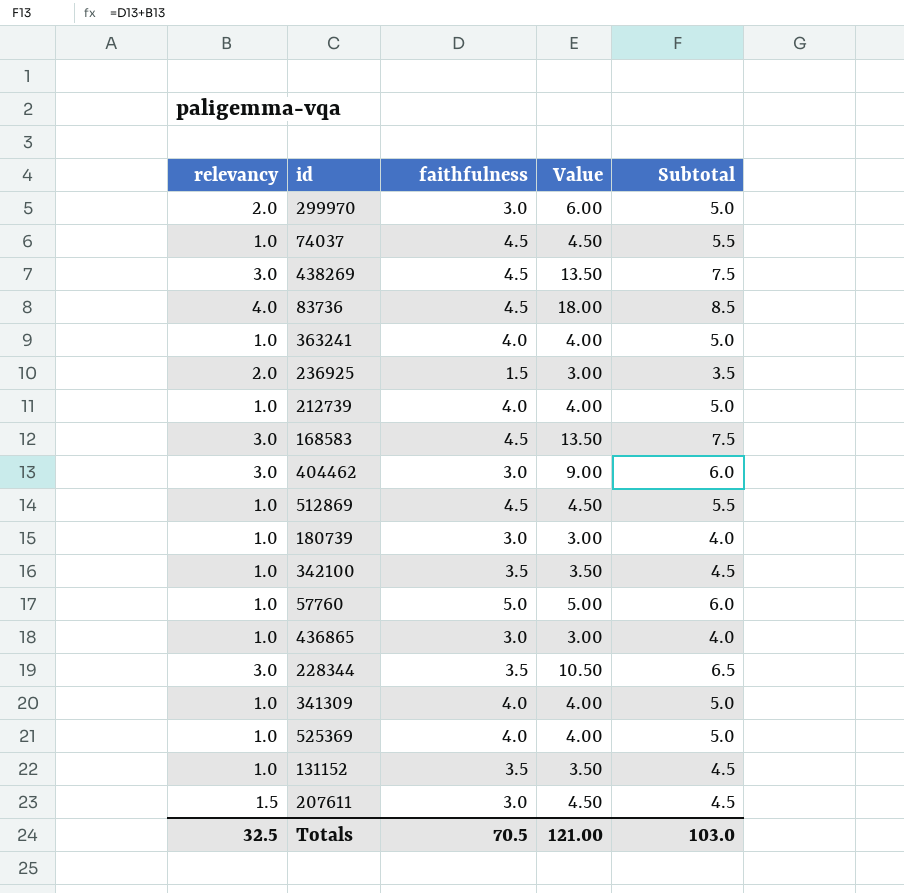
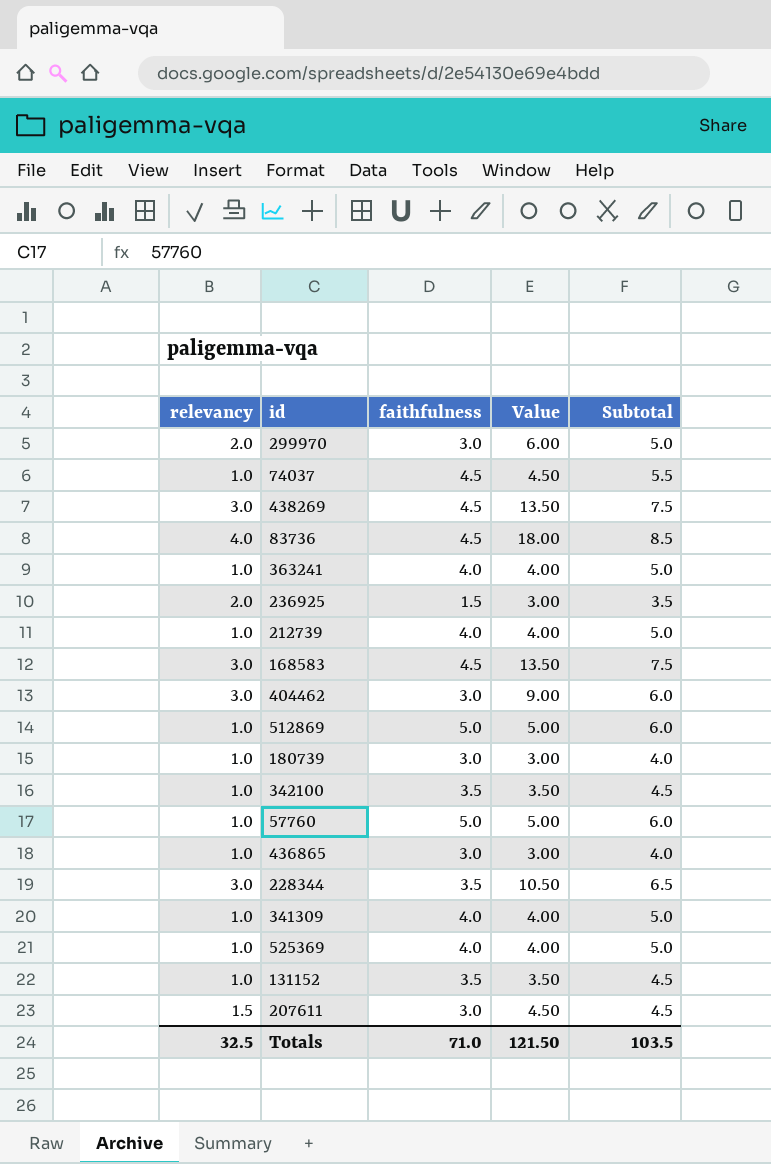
512869 | faithfulness: 4.5 -> 5.0
512869 | Value: 4.50 -> 5.00
512869 | Subtotal: 5.5 -> 6.0
Totals | faithfulness: 70.5 -> 71.0
Totals | Value: 121.00 -> 121.50
Totals | Subtotal: 103.0 -> 103.5

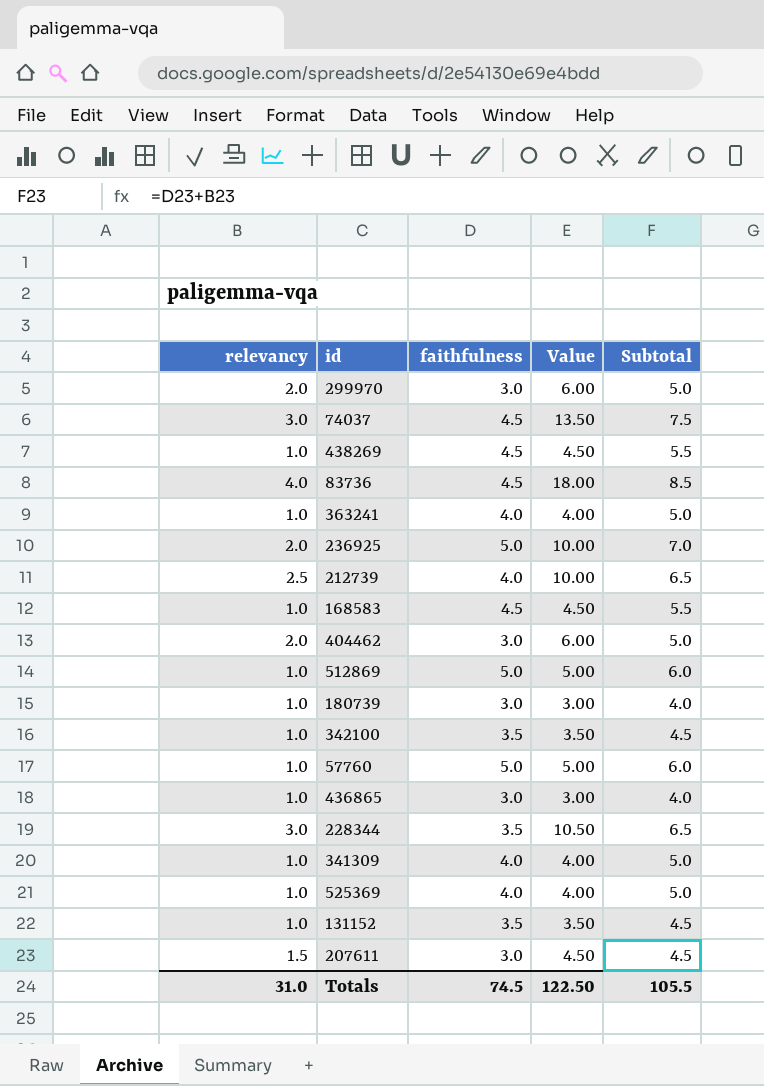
74037 | relevancy: 1.0 -> 3.0
74037 | Value: 4.50 -> 13.50
74037 | Subtotal: 5.5 -> 7.5
438269 | relevancy: 3.0 -> 1.0
438269 | Value: 13.50 -> 4.50
438269 | Subtotal: 7.5 -> 5.5
236925 | faithfulness: 1.5 -> 5.0
236925 | Value: 3.00 -> 10.00
236925 | Subtotal: 3.5 -> 7.0
212739 | relevancy: 1.0 -> 2.5
212739 | Value: 4.00 -> 10.00
212739 | Subtotal: 5.0 -> 6.5
168583 | relevancy: 3.0 -> 1.0
168583 | Value: 13.50 -> 4.50
168583 | Subtotal: 7.5 -> 5.5
404462 | relevancy: 3.0 -> 2.0
404462 | Value: 9.00 -> 6.00
404462 | Subtotal: 6.0 -> 5.0
Totals | relevancy: 32.5 -> 31.0
Totals | faithfulness: 71.0 -> 74.5
Totals | Value: 121.50 -> 122.50
Totals | Subtotal: 103.5 -> 105.5

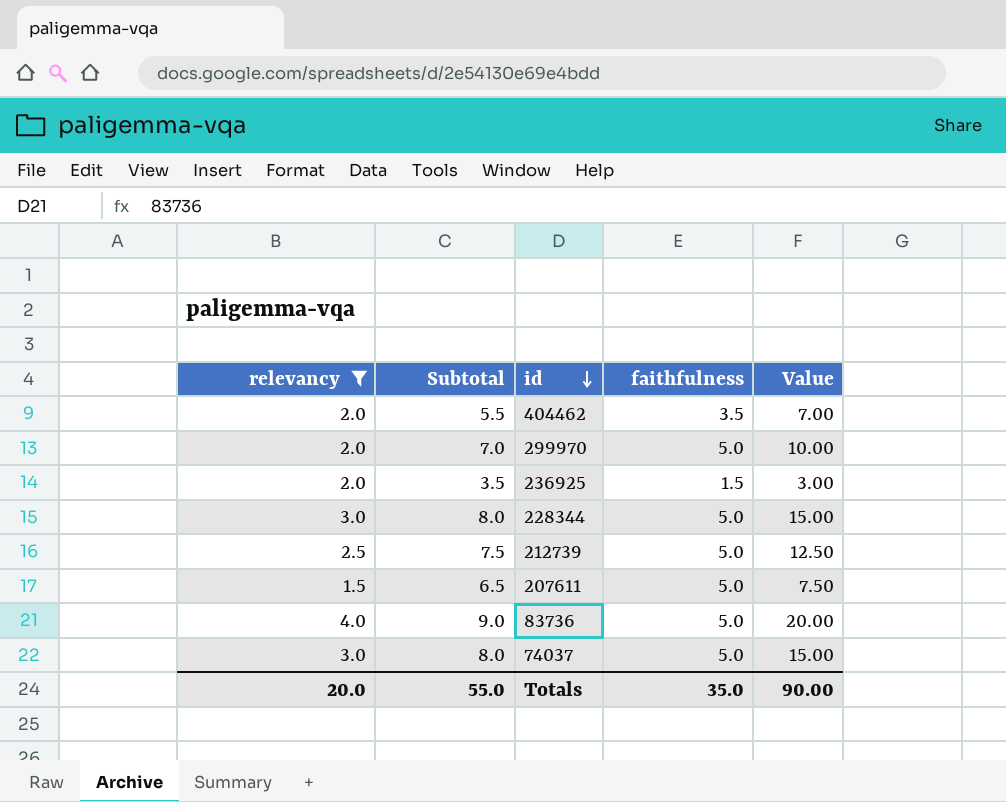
filter: none -> relevancy != 1.0
row order: none -> id descending
column Subtotal | position: 5 -> 2
404462 | Subtotal: 5.0 -> 5.5
404462 | faithfulness: 3.0 -> 3.5
404462 | Value: 6.00 -> 7.00
299970 | Subtotal: 5.0 -> 7.0
299970 | faithfulness: 3.0 -> 5.0
299970 | Value: 6.00 -> 10.00
236925 | Subtotal: 7.0 -> 3.5
236925 | faithfulness: 5.0 -> 1.5
236925 | Value: 10.00 -> 3.00
228344 | Subtotal: 6.5 -> 8.0
228344 | faithfulness: 3.5 -> 5.0
228344 | Value: 10.50 -> 15.00
212739 | Subtotal: 6.5 -> 7.5
212739 | faithfulness: 4.0 -> 5.0
212739 | Value: 10.00 -> 12.50
207611 | Subtotal: 4.5 -> 6.5
207611 | faithfulness: 3.0 -> 5.0
207611 | Value: 4.50 -> 7.50
83736 | Subtotal: 8.5 -> 9.0
83736 | faithfulness: 4.5 -> 5.0
83736 | Value: 18.00 -> 20.00
74037 | Subtotal: 7.5 -> 8.0
74037 | faithfulness: 4.5 -> 5.0
74037 | Value: 13.50 -> 15.00
Totals | relevancy: 31.0 -> 20.0
Totals | Subtotal: 105.5 -> 55.0
Totals | faithfulness: 74.5 -> 35.0
Totals | Value: 122.50 -> 90.00

